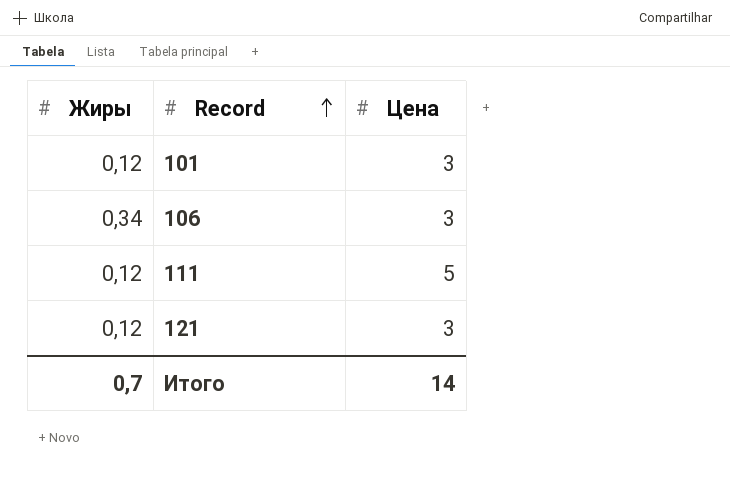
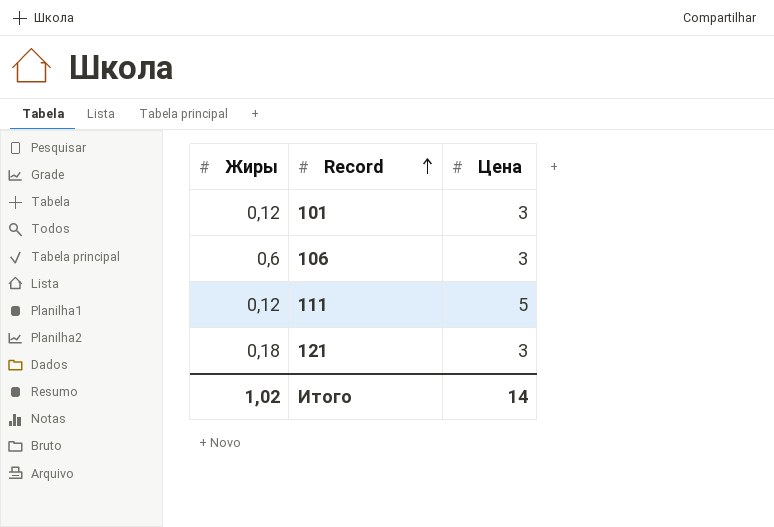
106 | Жиры: 0,34 -> 0,6
121 | Жиры: 0,12 -> 0,18
Итого | Жиры: 0,7 -> 1,02

